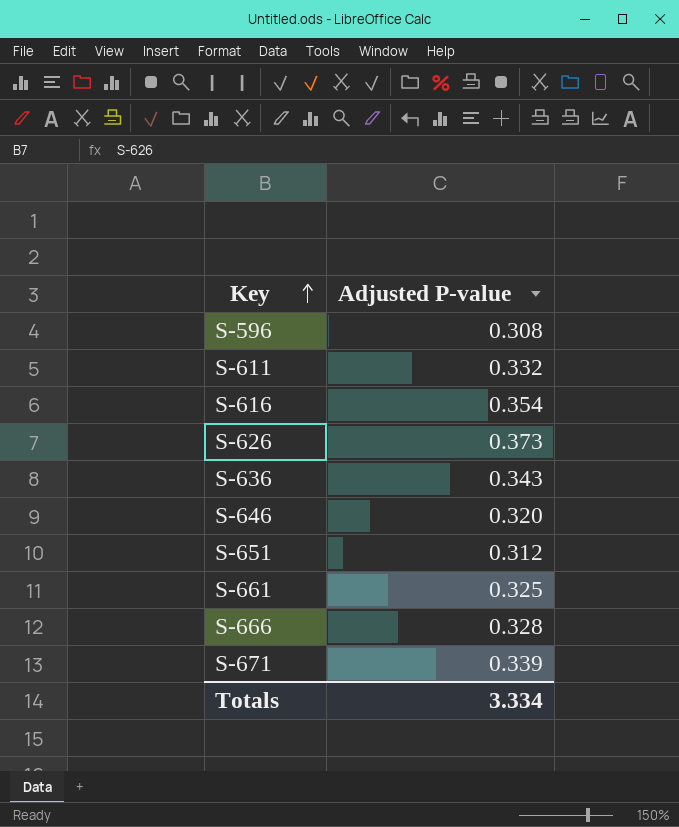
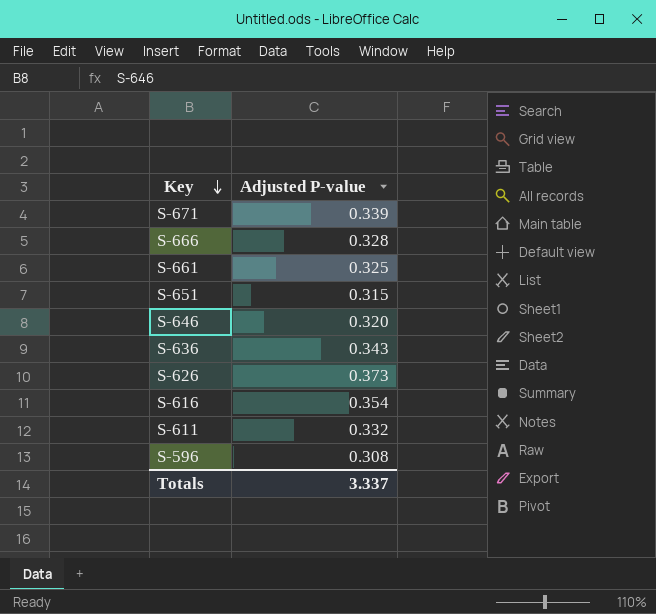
row order: Key ascending -> Key descending
S-651 | Adjusted P-value: 0.312 -> 0.315
Totals | Adjusted P-value: 3.334 -> 3.337

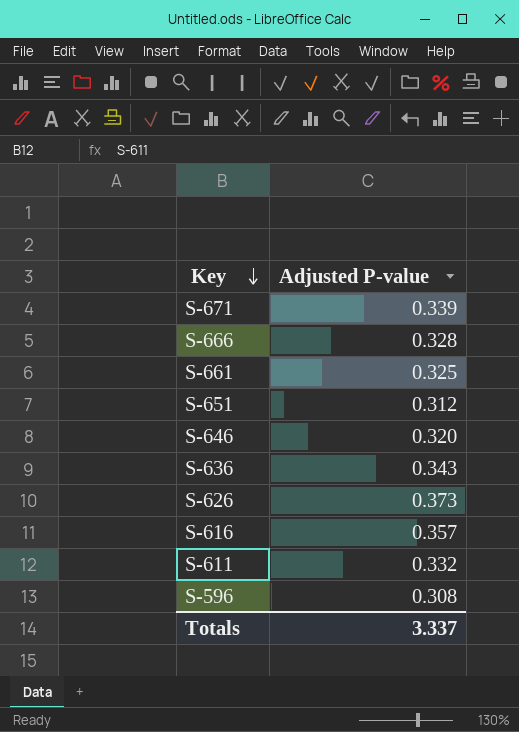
S-651 | Adjusted P-value: 0.315 -> 0.312
S-616 | Adjusted P-value: 0.354 -> 0.357

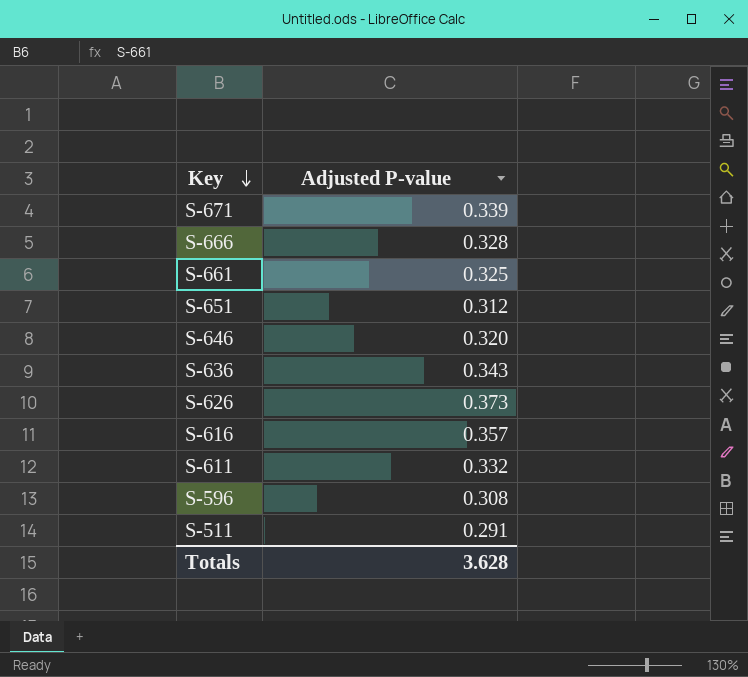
row S-511: none -> 0.291
Totals | Adjusted P-value: 3.337 -> 3.628

